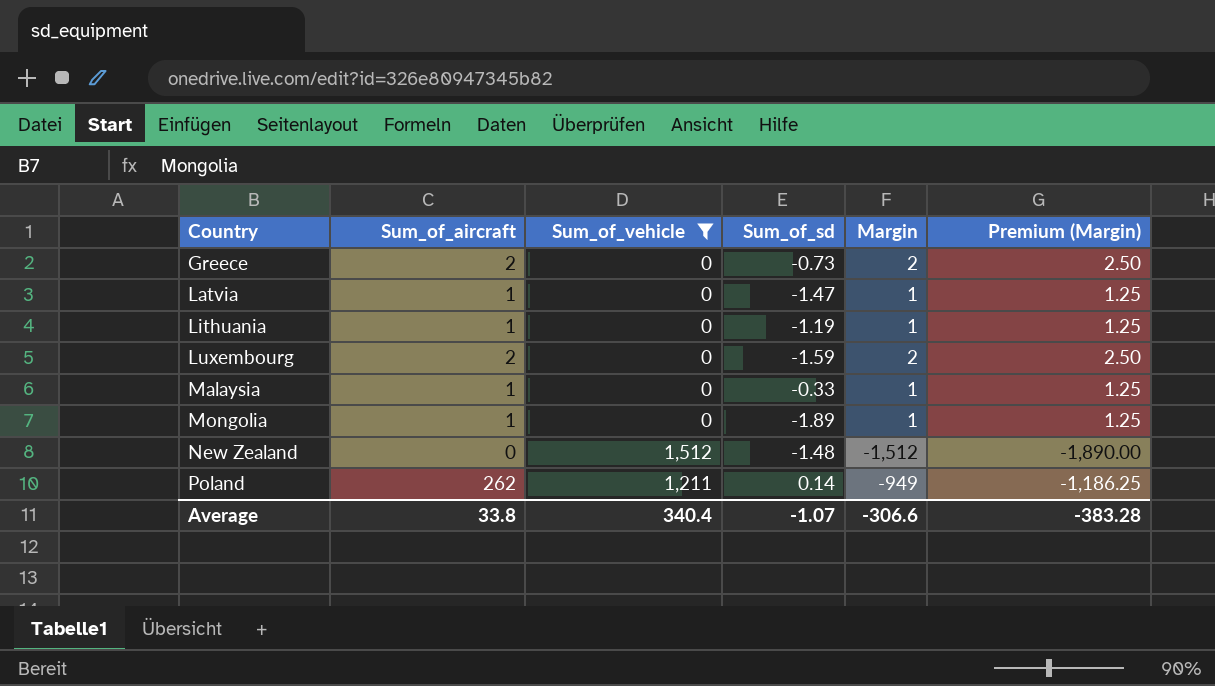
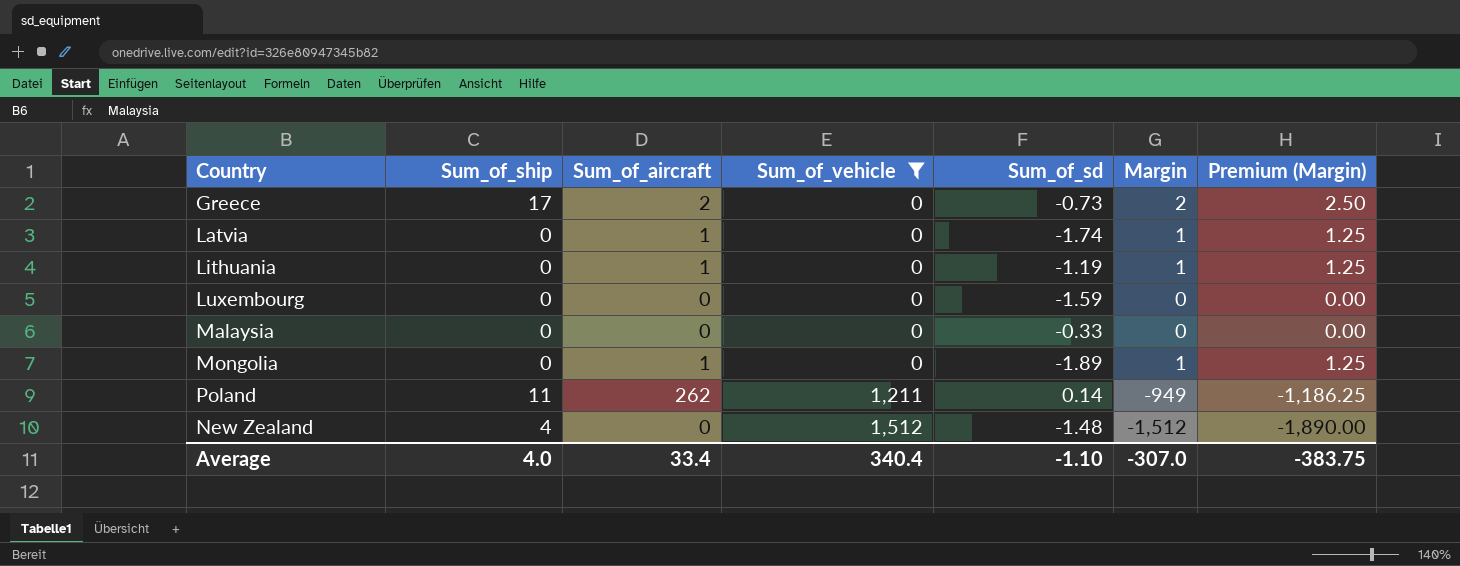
row order: Country ascending -> Sum_of_vehicle ascending
column Sum_of_ship | position: none -> 2
Latvia | Sum_of_sd: -1.47 -> -1.74
Luxembourg | Sum_of_aircraft: 2 -> 0
Luxembourg | Margin: 2 -> 0
Luxembourg | Premium (Margin): 2.50 -> 0.00
Malaysia | Sum_of_aircraft: 1 -> 0
Malaysia | Margin: 1 -> 0
Malaysia | Premium (Margin): 1.25 -> 0.00
Average | Sum_of_aircraft: 33.8 -> 33.4
Average | Sum_of_sd: -1.07 -> -1.10
Average | Margin: -306.6 -> -307.0
Average | Premium (Margin): -383.28 -> -383.75

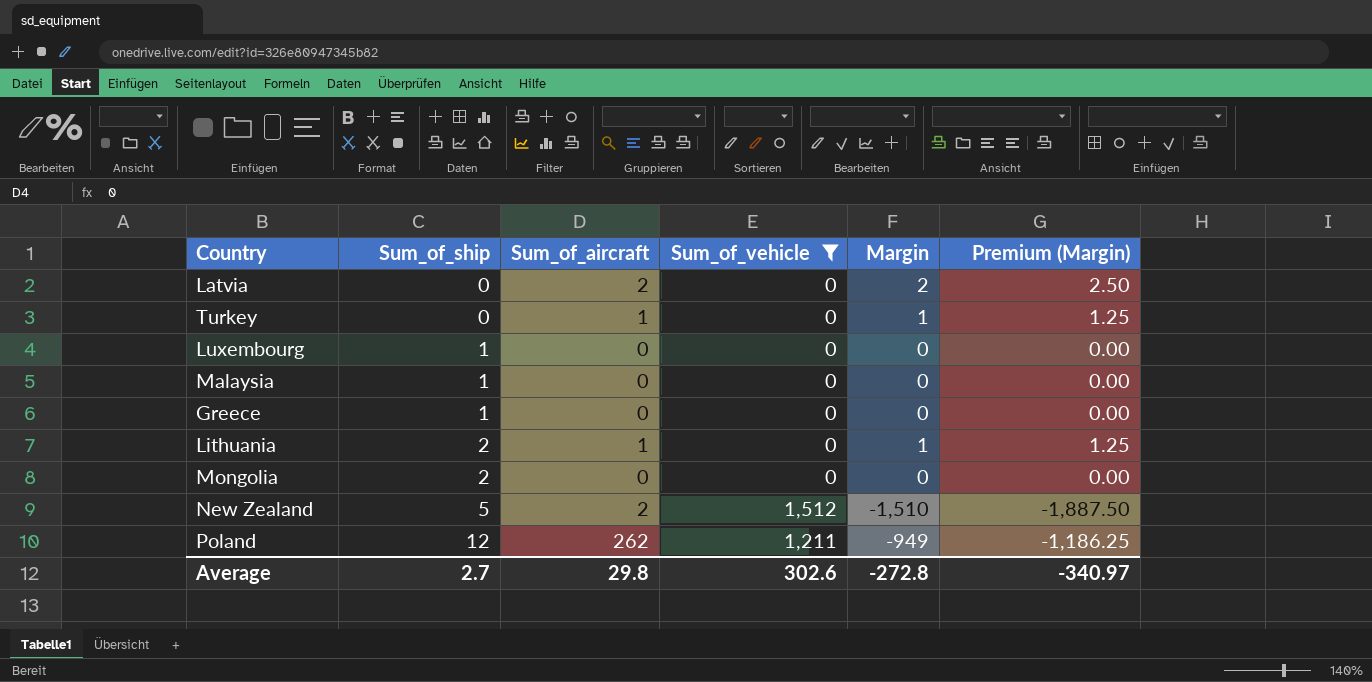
row order: Sum_of_vehicle ascending -> Sum_of_ship ascending
column Sum_of_sd | position: 5 -> none
Latvia | Sum_of_aircraft: 1 -> 2
Latvia | Margin: 1 -> 2
Latvia | Premium (Margin): 1.25 -> 2.50
row Turkey: none -> 0 | 1 | 0 | 1 | 1.25
Luxembourg | Sum_of_ship: 0 -> 1
Malaysia | Sum_of_ship: 0 -> 1
Greece | Sum_of_ship: 17 -> 1
Greece | Sum_of_aircraft: 2 -> 0
Greece | Margin: 2 -> 0
Greece | Premium (Margin): 2.50 -> 0.00
Lithuania | Sum_of_ship: 0 -> 2
Mongolia | Sum_of_ship: 0 -> 2
Mongolia | Sum_of_aircraft: 1 -> 0
Mongolia | Margin: 1 -> 0
Mongolia | Premium (Margin): 1.25 -> 0.00
New Zealand | Sum_of_ship: 4 -> 5
New Zealand | Sum_of_aircraft: 0 -> 2
New Zealand | Margin: -1,512 -> -1,510
New Zealand | Premium (Margin): -1,890.00 -> -1,887.50
Poland | Sum_of_ship: 11 -> 12
Average | Sum_of_ship: 4.0 -> 2.7
Average | Sum_of_aircraft: 33.4 -> 29.8
Average | Sum_of_vehicle: 340.4 -> 302.6
Average | Margin: -307.0 -> -272.8
Average | Premium (Margin): -383.75 -> -340.97

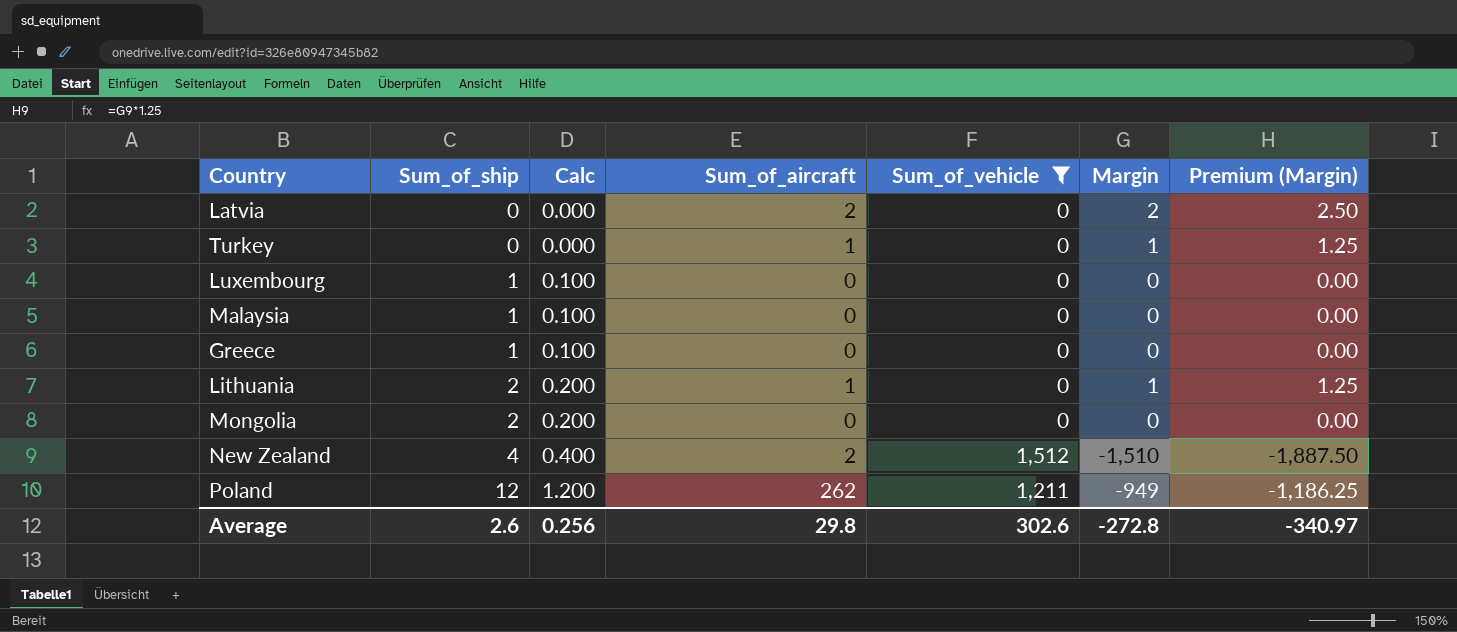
column Calc | formula: none -> [Sum_of_ship] * 0.1
New Zealand | Sum_of_ship: 5 -> 4
Average | Sum_of_ship: 2.7 -> 2.6

